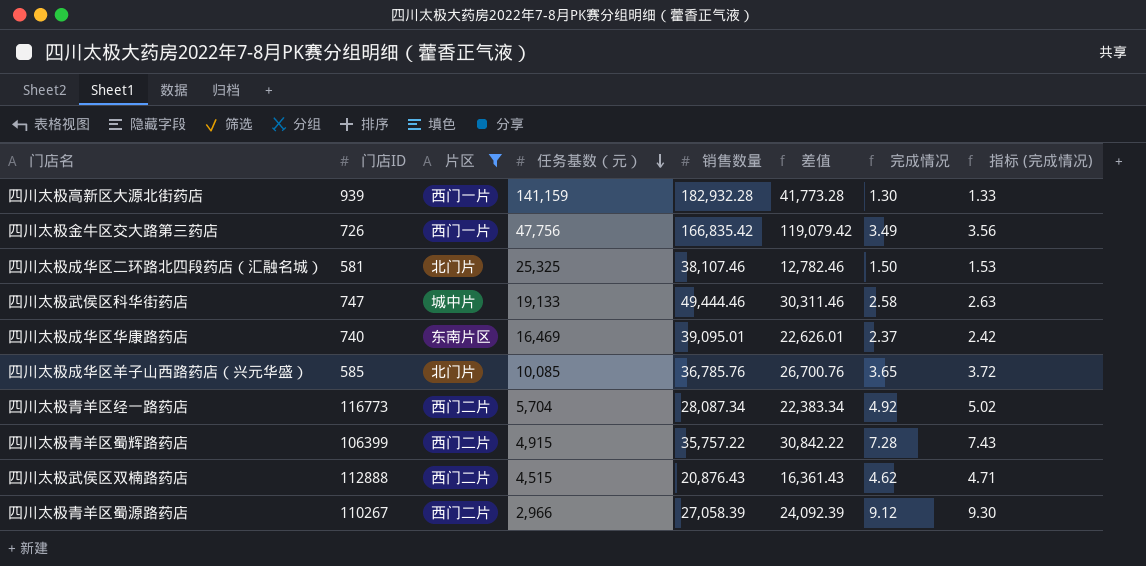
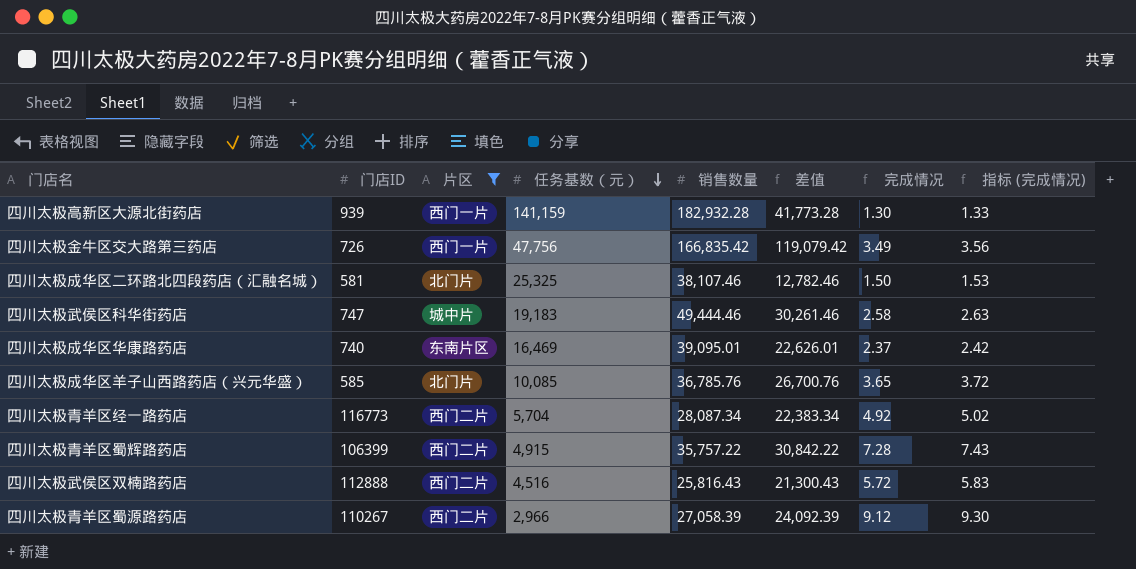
四川太极武侯区科华街药店 | 任务基数（元）: 19,133 -> 19,183
四川太极武侯区科华街药店 | 差值: 30,311.46 -> 30,261.46
四川太极武侯区双楠路药店 | 任务基数（元）: 4,515 -> 4,516
四川太极武侯区双楠路药店 | 销售数量: 20,876.43 -> 25,816.43
四川太极武侯区双楠路药店 | 差值: 16,361.43 -> 21,300.43
四川太极武侯区双楠路药店 | 完成情况: 4.62 -> 5.72
四川太极武侯区双楠路药店 | 指标 (完成情况): 4.71 -> 5.83

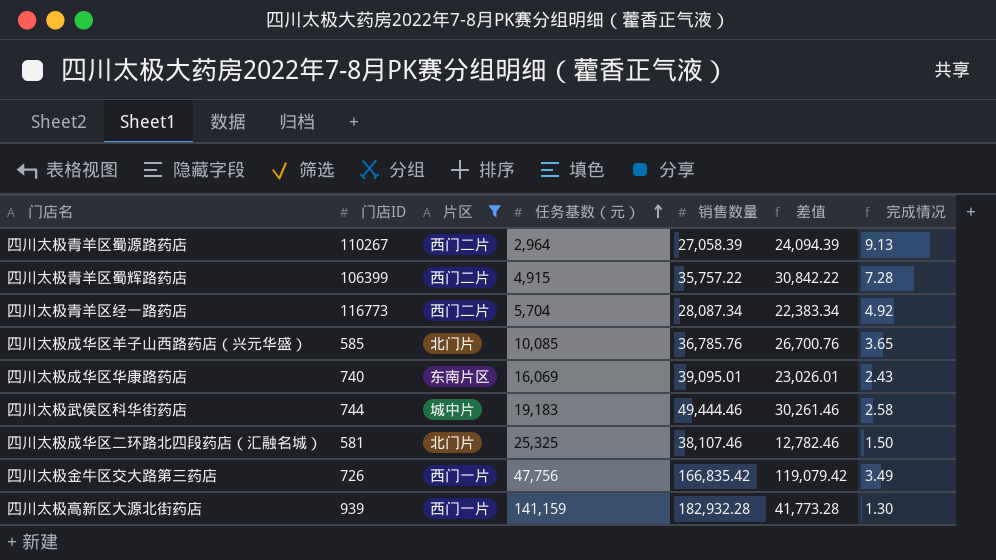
row order: 任务基数（元） descending -> 任务基数（元） ascending
column 指标 (完成情况) | formula: [完成情况] * 1.02 -> none
row 四川太极武侯区双楠路药店: 112888 | 西门二片 | 4,516 | 25,816.43 | 21,300.43 | 5.72 | 5.83 -> none
四川太极青羊区蜀源路药店 | 任务基数（元）: 2,966 -> 2,964
四川太极青羊区蜀源路药店 | 差值: 24,092.39 -> 24,094.39
四川太极青羊区蜀源路药店 | 完成情况: 9.12 -> 9.13
四川太极成华区华康路药店 | 任务基数（元）: 16,469 -> 16,069
四川太极成华区华康路药店 | 差值: 22,626.01 -> 23,026.01
四川太极成华区华康路药店 | 完成情况: 2.37 -> 2.43
四川太极武侯区科华街药店 | 门店ID: 747 -> 744

